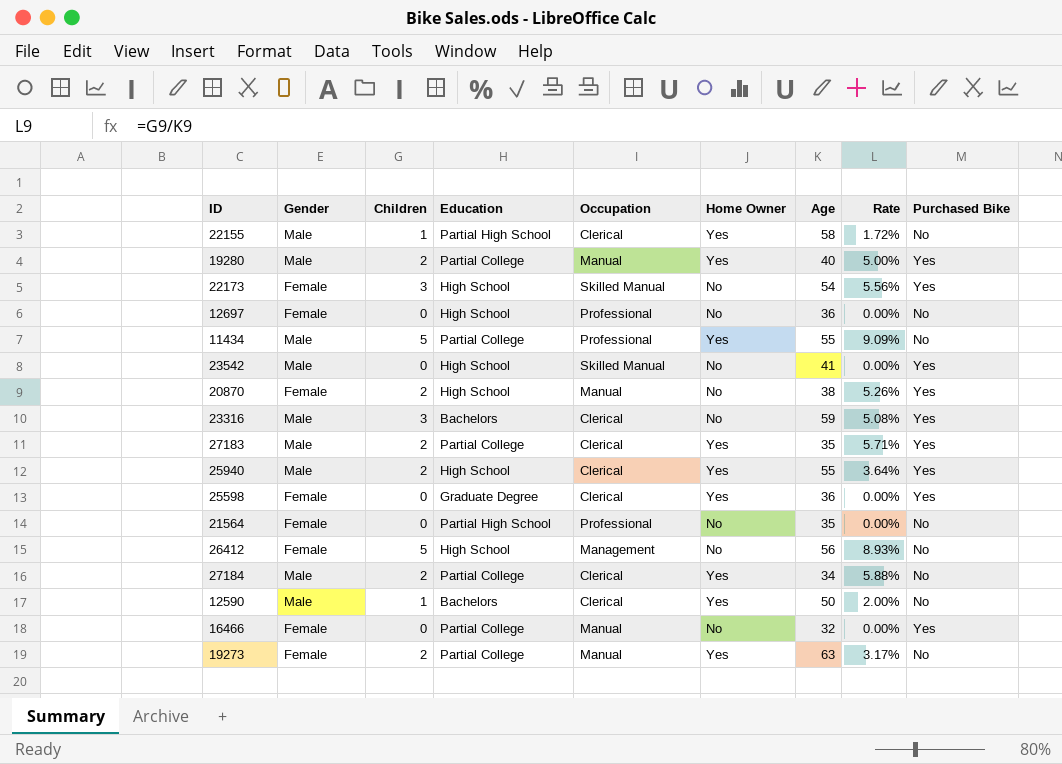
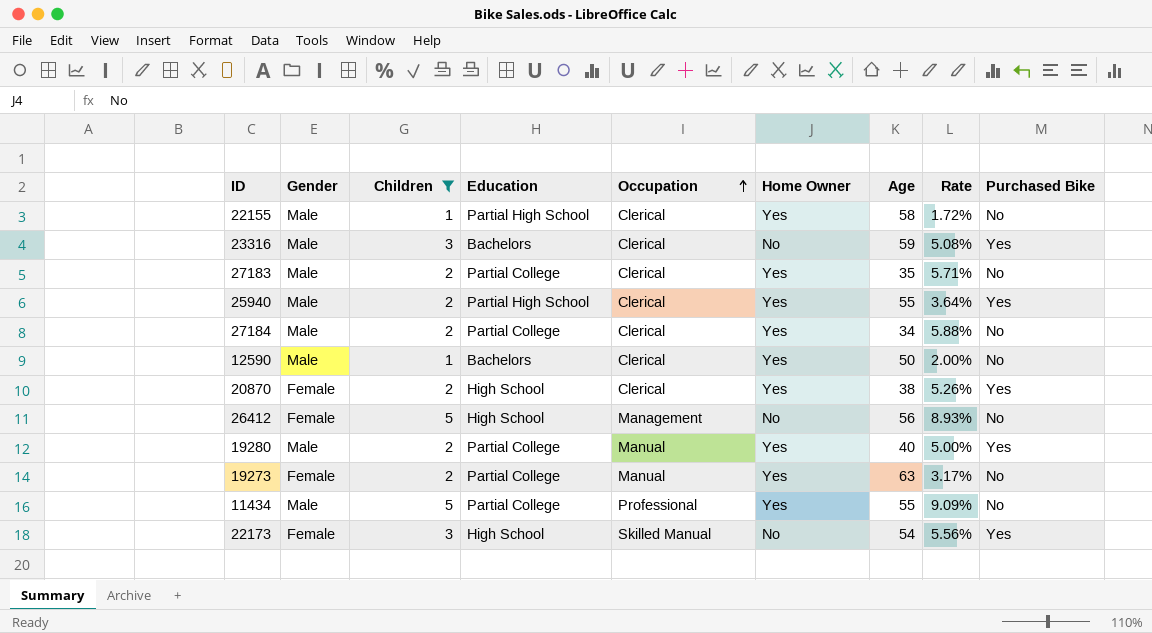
filter: none -> Children != 0
row order: none -> Occupation ascending
27183 | Purchased Bike: Yes -> No
25940 | Education: High School -> Partial High School
20870 | Occupation: Manual -> Clerical
20870 | Home Owner: No -> Yes

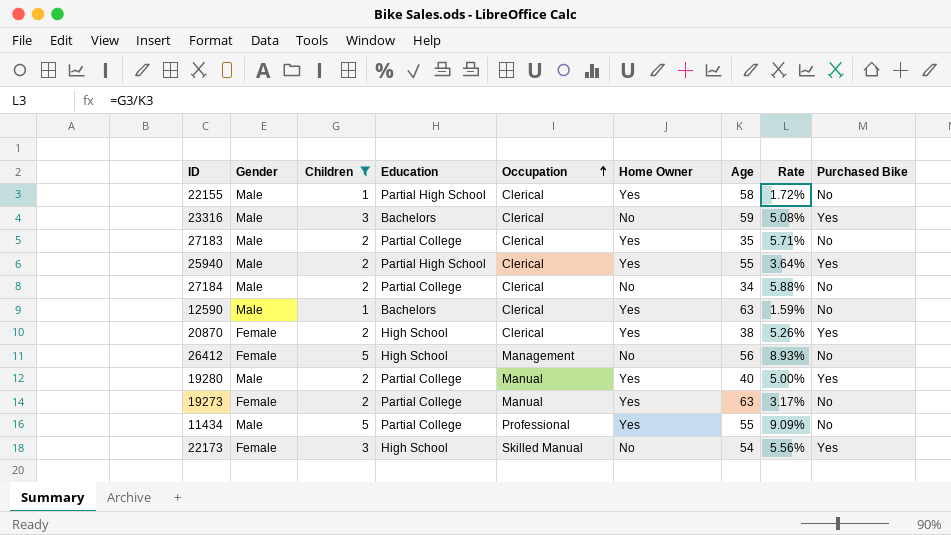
27184 | Home Owner: Yes -> No
12590 | Age: 50 -> 63
12590 | Rate: 2.00% -> 1.59%

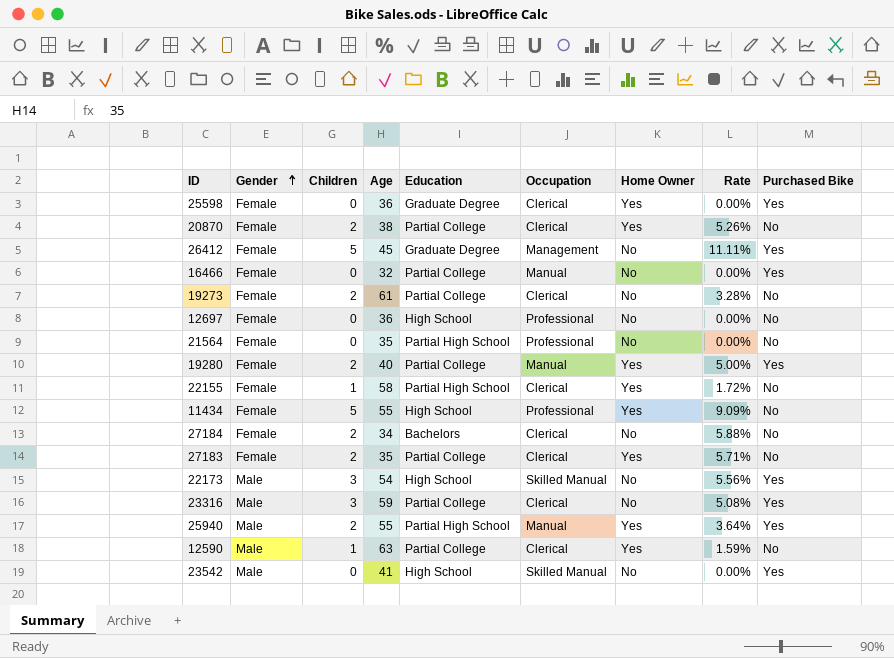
filter: Children != 0 -> none
row order: Occupation ascending -> Gender ascending
column Age | position: 7 -> 4
20870 | Education: High School -> Partial College
20870 | Purchased Bike: Yes -> No
26412 | Age: 56 -> 45
26412 | Education: High School -> Graduate Degree
26412 | Rate: 8.93% -> 11.11%
26412 | Purchased Bike: No -> Yes
19273 | Age: 63 -> 61
19273 | Occupation: Manual -> Clerical
19273 | Home Owner: Yes -> No
19273 | Rate: 3.17% -> 3.28%
19280 | Gender: Male -> Female
22155 | Gender: Male -> Female
11434 | Gender: Male -> Female
11434 | Education: Partial College -> High School
27184 | Gender: Male -> Female
27184 | Education: Partial College -> Bachelors
27183 | Gender: Male -> Female
22173 | Gender: Female -> Male
23316 | Education: Bachelors -> Partial College
25940 | Occupation: Clerical -> Manual
12590 | Education: Bachelors -> Partial College

